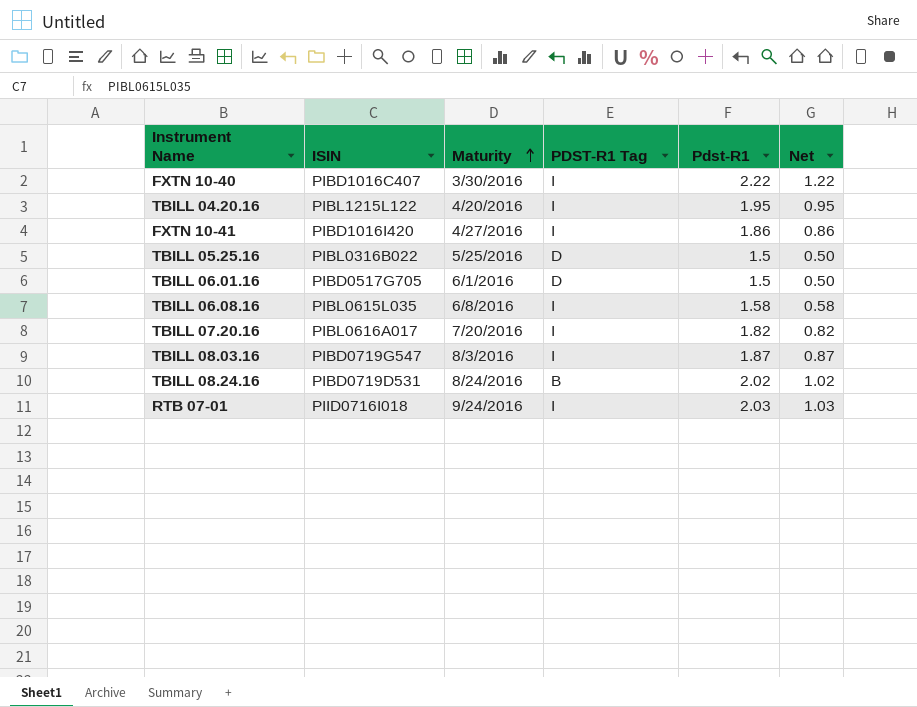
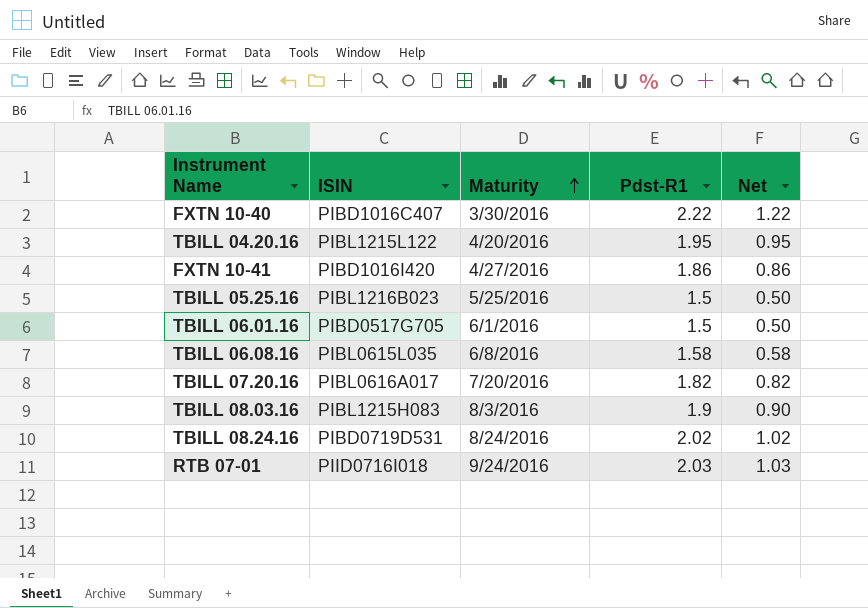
column PDST-R1 Tag | position: 4 -> none
TBILL 05.25.16 | ISIN: PIBL0316B022 -> PIBL1216B023
TBILL 08.03.16 | ISIN: PIBD0719G547 -> PIBL1215H083
TBILL 08.03.16 | Pdst-R1: 1.87 -> 1.9
TBILL 08.03.16 | Net: 0.87 -> 0.90

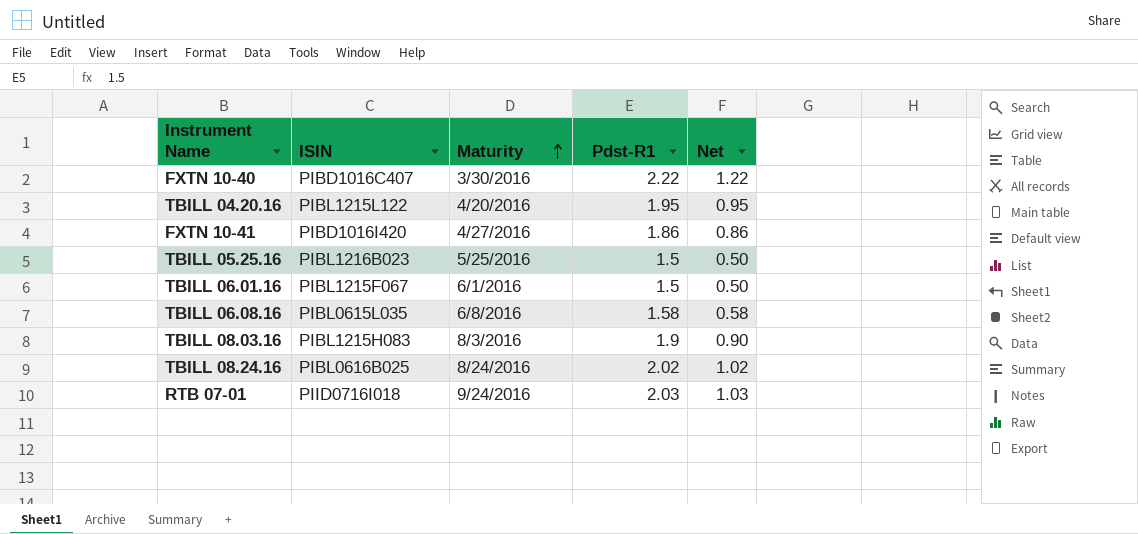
row TBILL 07.20.16: PIBL0616A017 | 7/20/2016 | 1.82 | 0.82 -> none
TBILL 06.01.16 | ISIN: PIBD0517G705 -> PIBL1215F067
TBILL 08.24.16 | ISIN: PIBD0719D531 -> PIBL0616B025

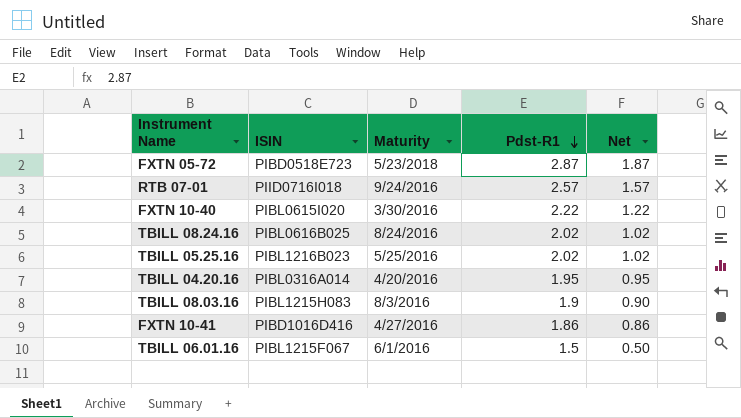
row order: Maturity ascending -> Pdst-R1 descending
row TBILL 06.08.16: PIBL0615L035 | 6/8/2016 | 1.58 | 0.58 -> none
row FXTN 05-72: none -> PIBD0518E723 | 5/23/2018 | 2.87 | 1.87
RTB 07-01 | Pdst-R1: 2.03 -> 2.57
RTB 07-01 | Net: 1.03 -> 1.57
FXTN 10-40 | ISIN: PIBD1016C407 -> PIBL0615I020
TBILL 05.25.16 | Pdst-R1: 1.5 -> 2.02
TBILL 05.25.16 | Net: 0.50 -> 1.02
TBILL 04.20.16 | ISIN: PIBL1215L122 -> PIBL0316A014
FXTN 10-41 | ISIN: PIBD1016I420 -> PIBD1016D416

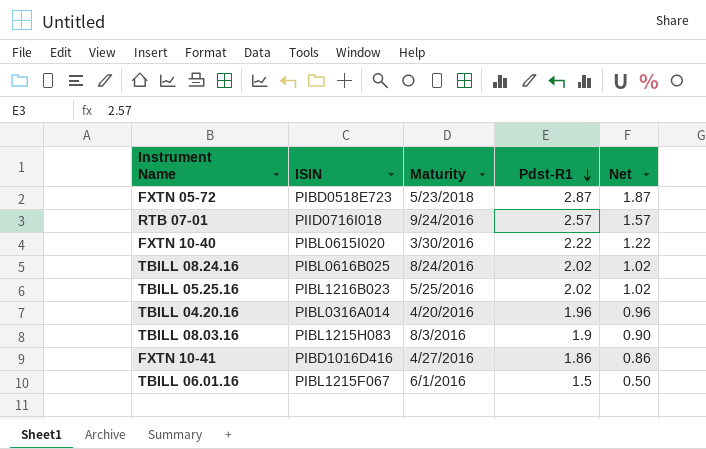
TBILL 04.20.16 | Pdst-R1: 1.95 -> 1.96
TBILL 04.20.16 | Net: 0.95 -> 0.96

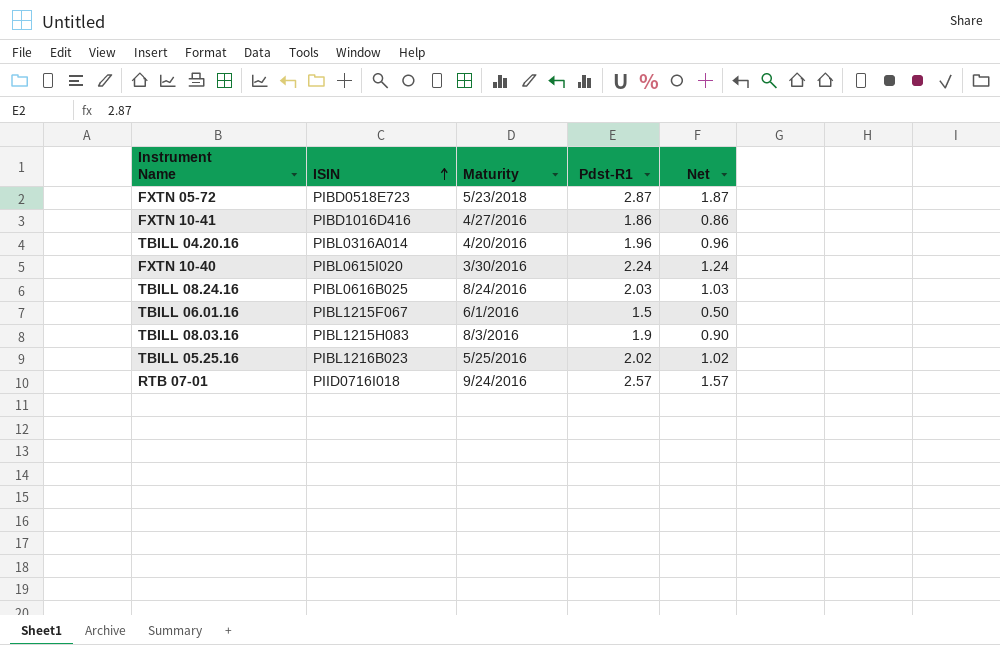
row order: Pdst-R1 descending -> ISIN ascending
FXTN 10-40 | Pdst-R1: 2.22 -> 2.24
FXTN 10-40 | Net: 1.22 -> 1.24
TBILL 08.24.16 | Pdst-R1: 2.02 -> 2.03
TBILL 08.24.16 | Net: 1.02 -> 1.03

